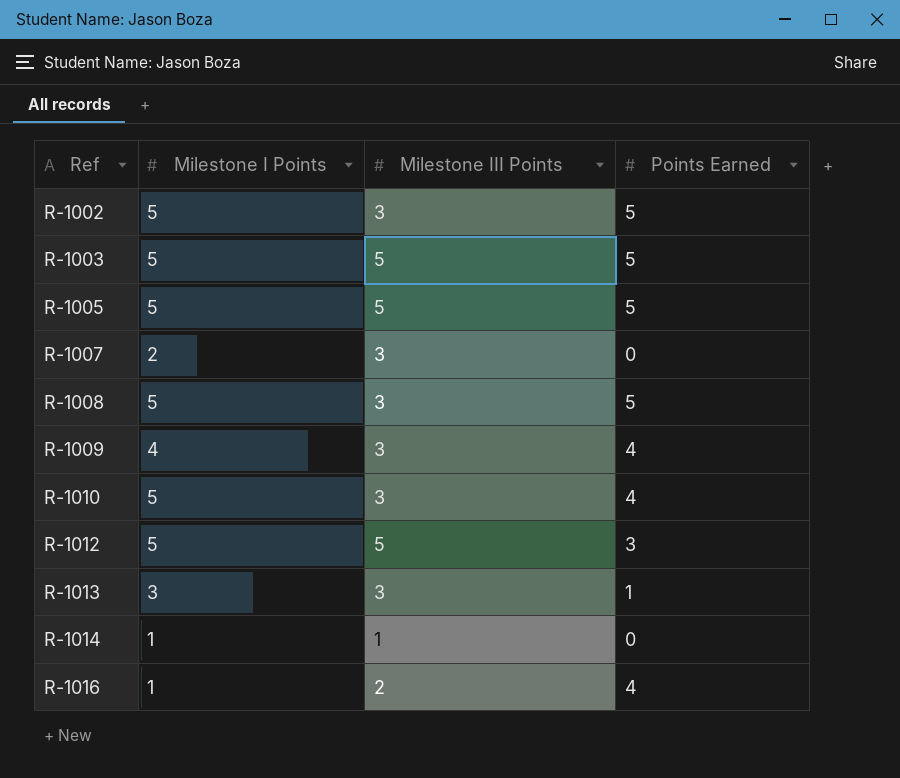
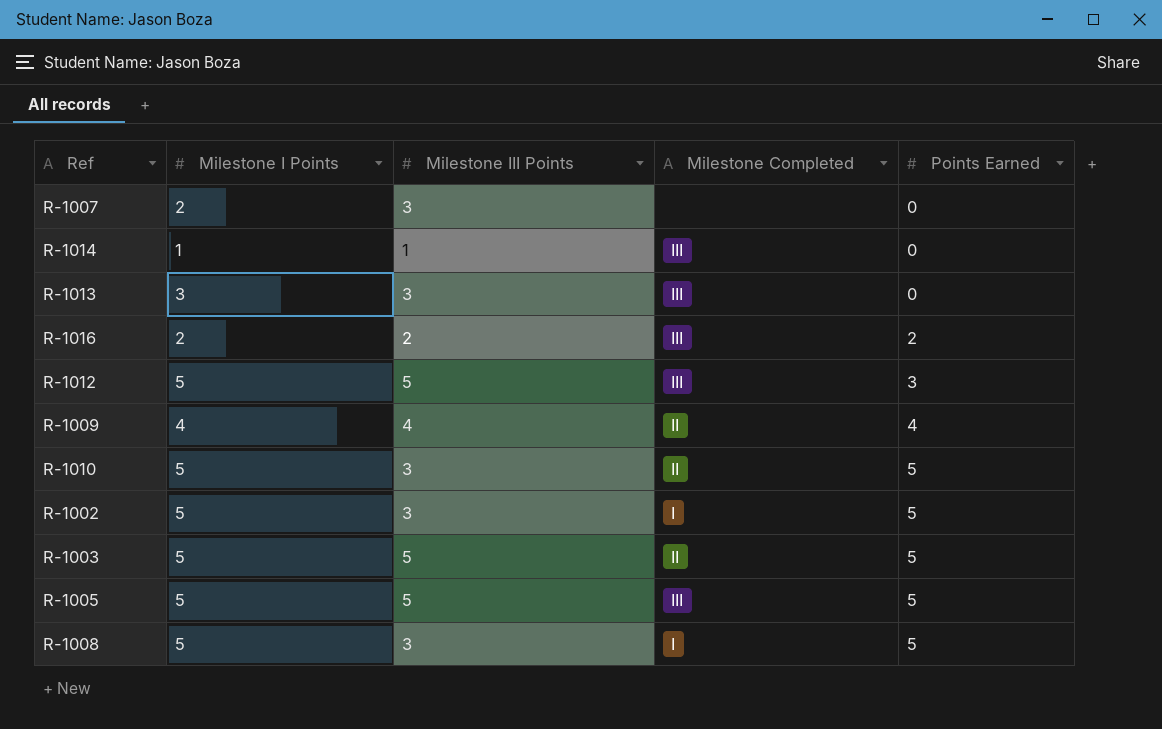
row order: Ref ascending -> Points Earned ascending
column Milestone Completed | position: none -> 4
R-1013 | Points Earned: 1 -> 0
R-1016 | Milestone I Points: 1 -> 2
R-1016 | Points Earned: 4 -> 2
R-1009 | Milestone III Points: 3 -> 4
R-1010 | Points Earned: 4 -> 5

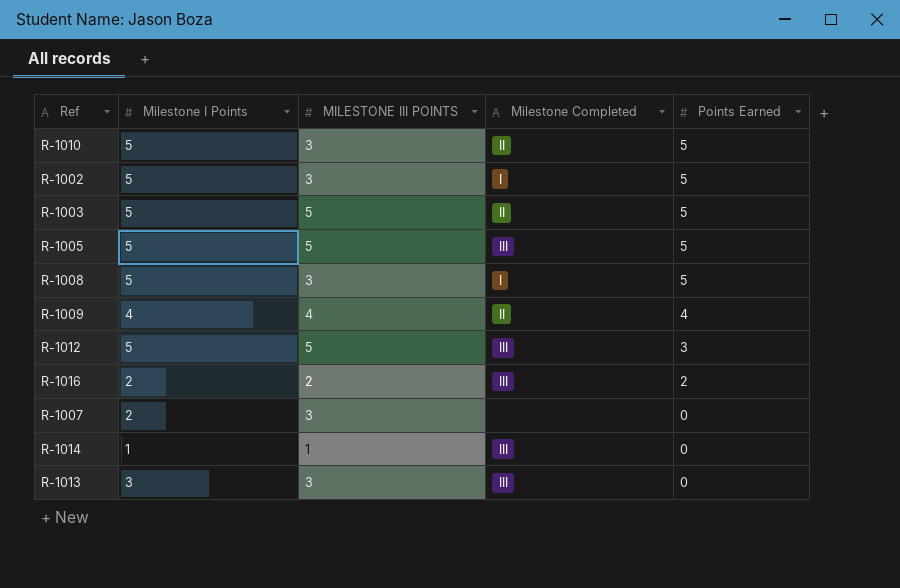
row order: Points Earned ascending -> Points Earned descending
column name: Milestone III Points -> MILESTONE III POINTS

